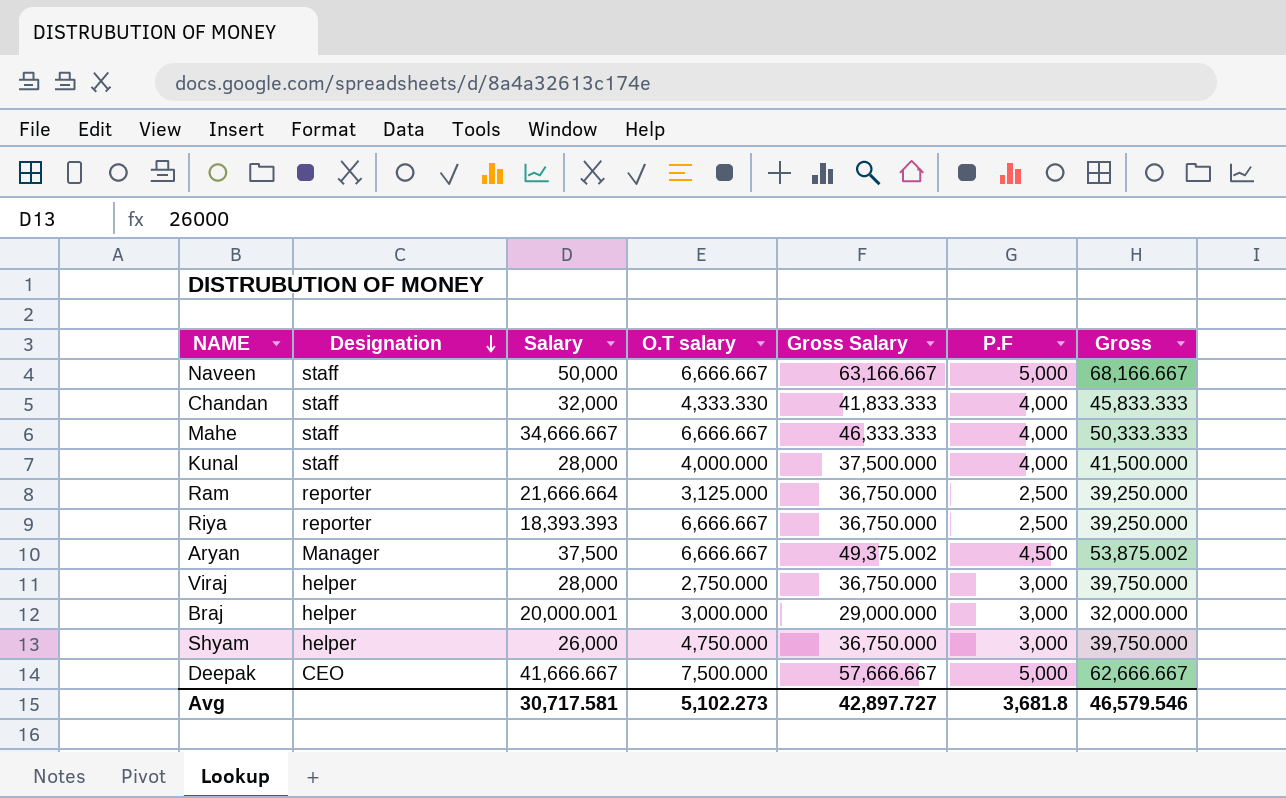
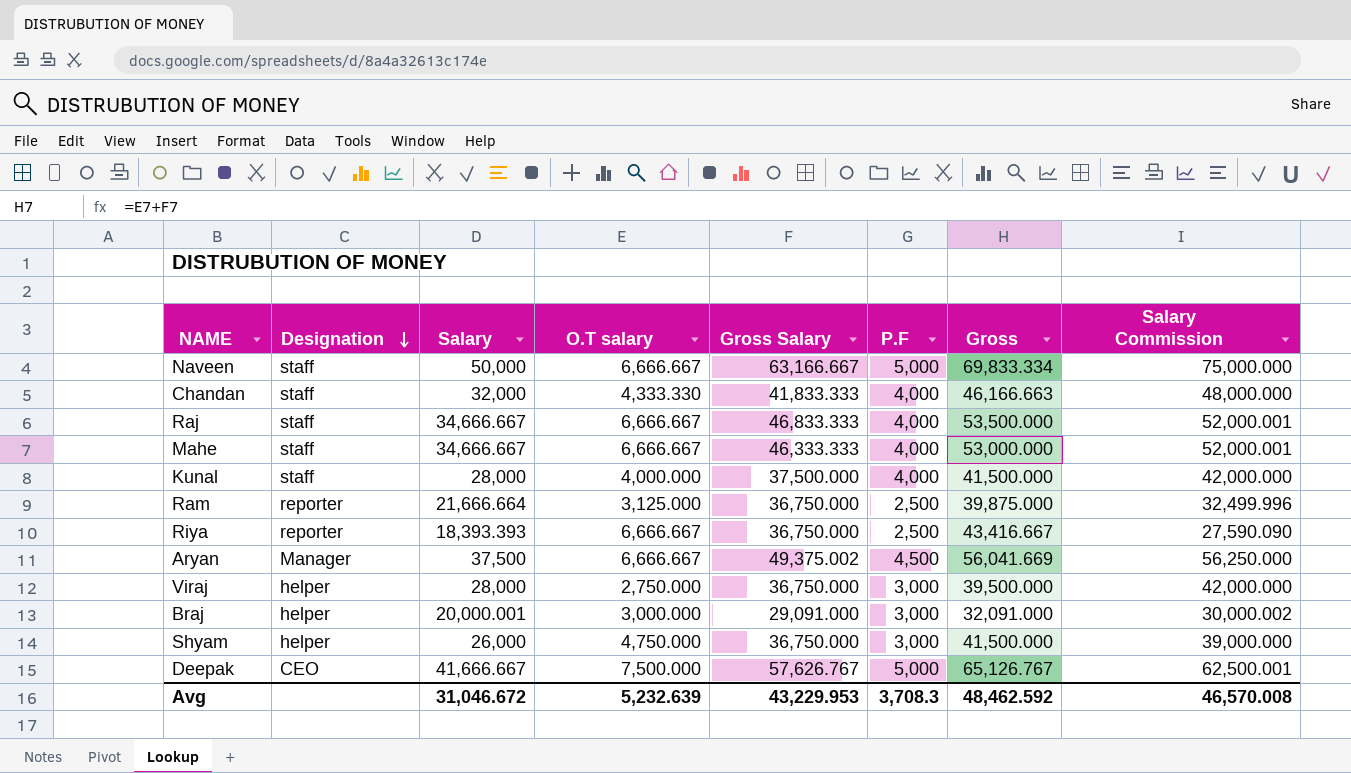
column Gross | formula: [Gross Salary] + [P.F] -> [O.T salary] + [Gross Salary]
column Salary Commission | formula: none -> [Salary] * 1.5
row Raj: none -> staff | 34,666.667 | 6,666.667 | 46,833.333 | 4,000 | 53,500.000 | 52,000.001
Braj | Gross Salary: 29,000.000 -> 29,091.000
Deepak | Gross Salary: 57,666.667 -> 57,626.767
Avg | Salary: 30,717.581 -> 31,046.672
Avg | O.T salary: 5,102.273 -> 5,232.639
Avg | Gross Salary: 42,897.727 -> 43,229.953
Avg | P.F: 3,681.8 -> 3,708.3
Avg | Gross: 46,579.546 -> 48,462.592

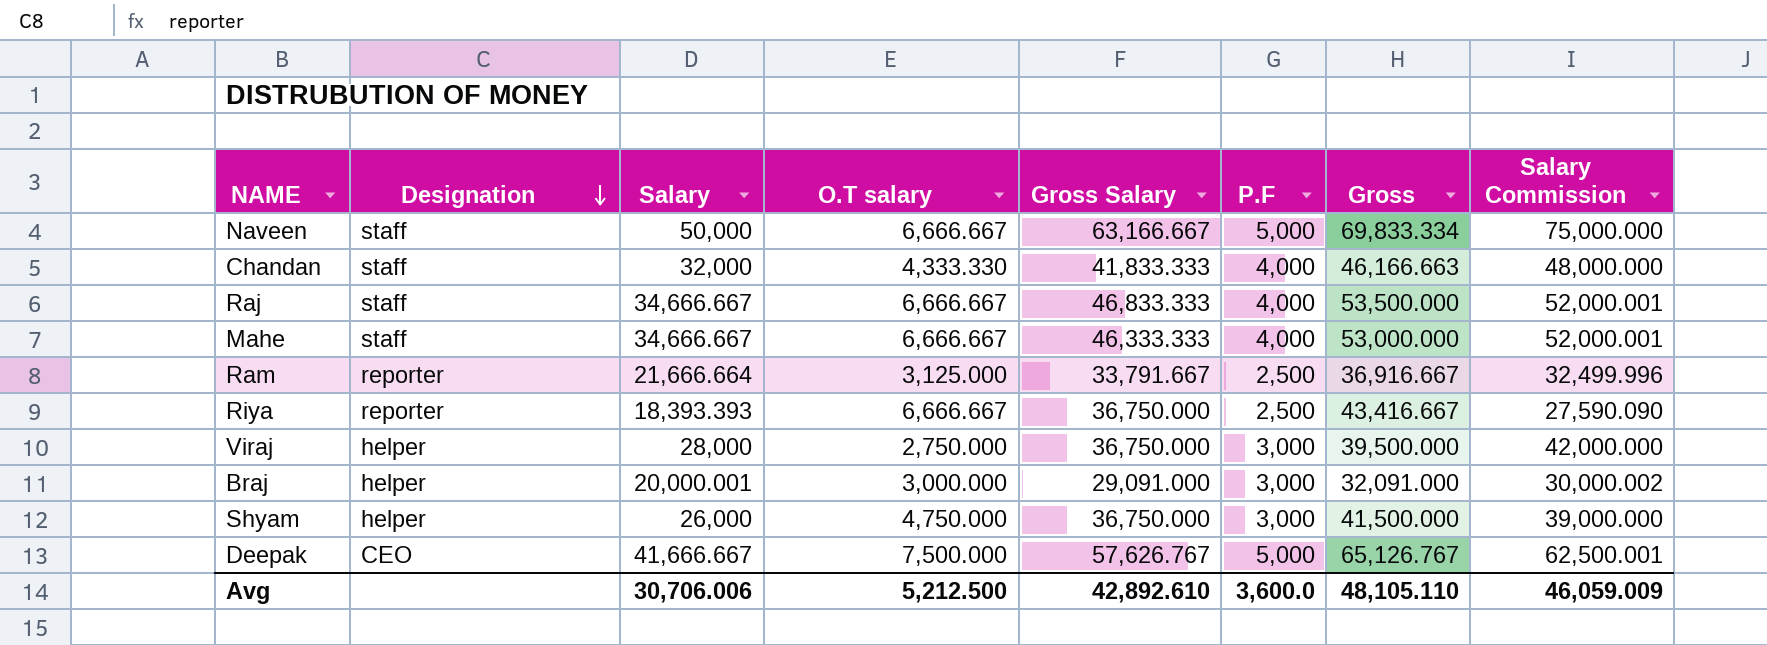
row Kunal: staff | 28,000 | 4,000.000 | 37,500.000 | 4,000 | 41,500.000 | 42,000.000 -> none
row Aryan: Manager | 37,500 | 6,666.667 | 49,375.002 | 4,500 | 56,041.669 | 56,250.000 -> none
Ram | Gross Salary: 36,750.000 -> 33,791.667
Ram | Gross: 39,875.000 -> 36,916.667
Avg | Salary: 31,046.672 -> 30,706.006
Avg | O.T salary: 5,232.639 -> 5,212.500
Avg | Gross Salary: 43,229.953 -> 42,892.610
Avg | P.F: 3,708.3 -> 3,600.0
Avg | Gross: 48,462.592 -> 48,105.110
Avg | Salary Commission: 46,570.008 -> 46,059.009

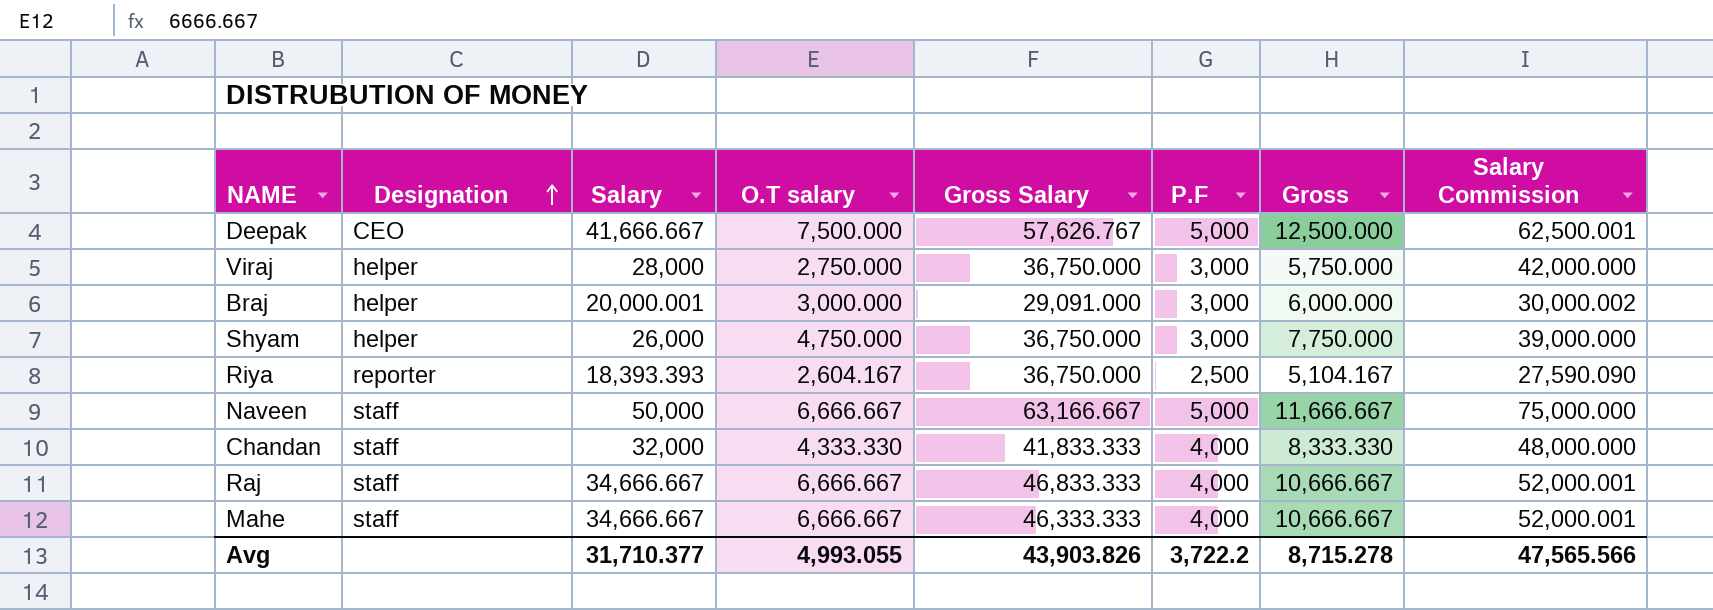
row order: Designation descending -> Designation ascending
column Gross | formula: [O.T salary] + [Gross Salary] -> [O.T salary] + [P.F]
row Ram: reporter | 21,666.664 | 3,125.000 | 33,791.667 | 2,500 | 36,916.667 | 32,499.996 -> none
Riya | O.T salary: 6,666.667 -> 2,604.167
Avg | Salary: 30,706.006 -> 31,710.377
Avg | O.T salary: 5,212.500 -> 4,993.055
Avg | Gross Salary: 42,892.610 -> 43,903.826
Avg | P.F: 3,600.0 -> 3,722.2
Avg | Gross: 48,105.110 -> 8,715.278
Avg | Salary Commission: 46,059.009 -> 47,565.566

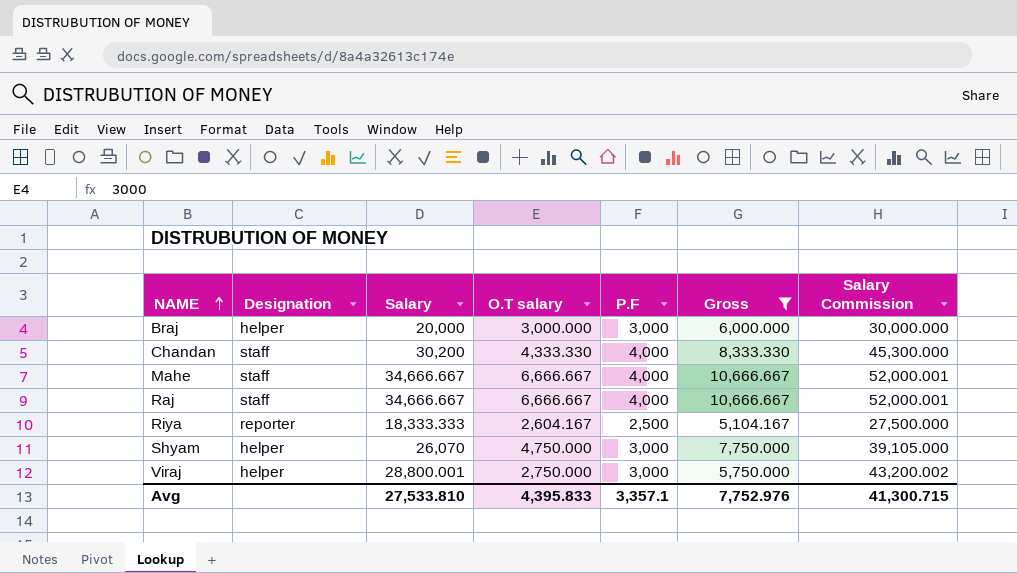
filter: none -> Gross <= 10,666.667
row order: Designation ascending -> NAME ascending
column Gross Salary | position: 5 -> none
Braj | Salary: 20,000.001 -> 20,000
Braj | Salary Commission: 30,000.002 -> 30,000.000
Chandan | Salary: 32,000 -> 30,200
Chandan | Salary Commission: 48,000.000 -> 45,300.000
Riya | Salary: 18,393.393 -> 18,333.333
Riya | Salary Commission: 27,590.090 -> 27,500.000
Shyam | Salary: 26,000 -> 26,070
Shyam | Salary Commission: 39,000.000 -> 39,105.000
Viraj | Salary: 28,000 -> 28,800.001
Viraj | Salary Commission: 42,000.000 -> 43,200.002
Avg | Salary: 31,710.377 -> 27,533.810
Avg | O.T salary: 4,993.055 -> 4,395.833
Avg | P.F: 3,722.2 -> 3,357.1
Avg | Gross: 8,715.278 -> 7,752.976
Avg | Salary Commission: 47,565.566 -> 41,300.715

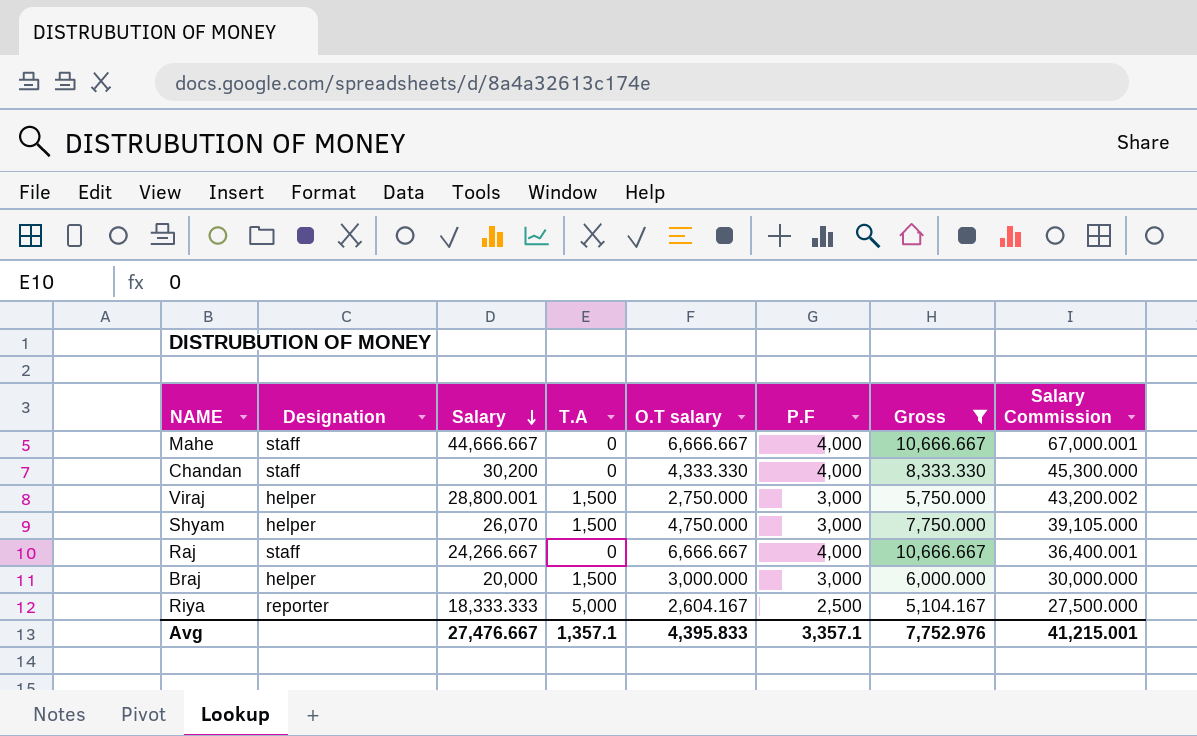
row order: NAME ascending -> Salary descending
column T.A | position: none -> 4
Mahe | Salary: 34,666.667 -> 44,666.667
Mahe | Salary Commission: 52,000.001 -> 67,000.001
Raj | Salary: 34,666.667 -> 24,266.667
Raj | Salary Commission: 52,000.001 -> 36,400.001
Avg | Salary: 27,533.810 -> 27,476.667
Avg | Salary Commission: 41,300.715 -> 41,215.001

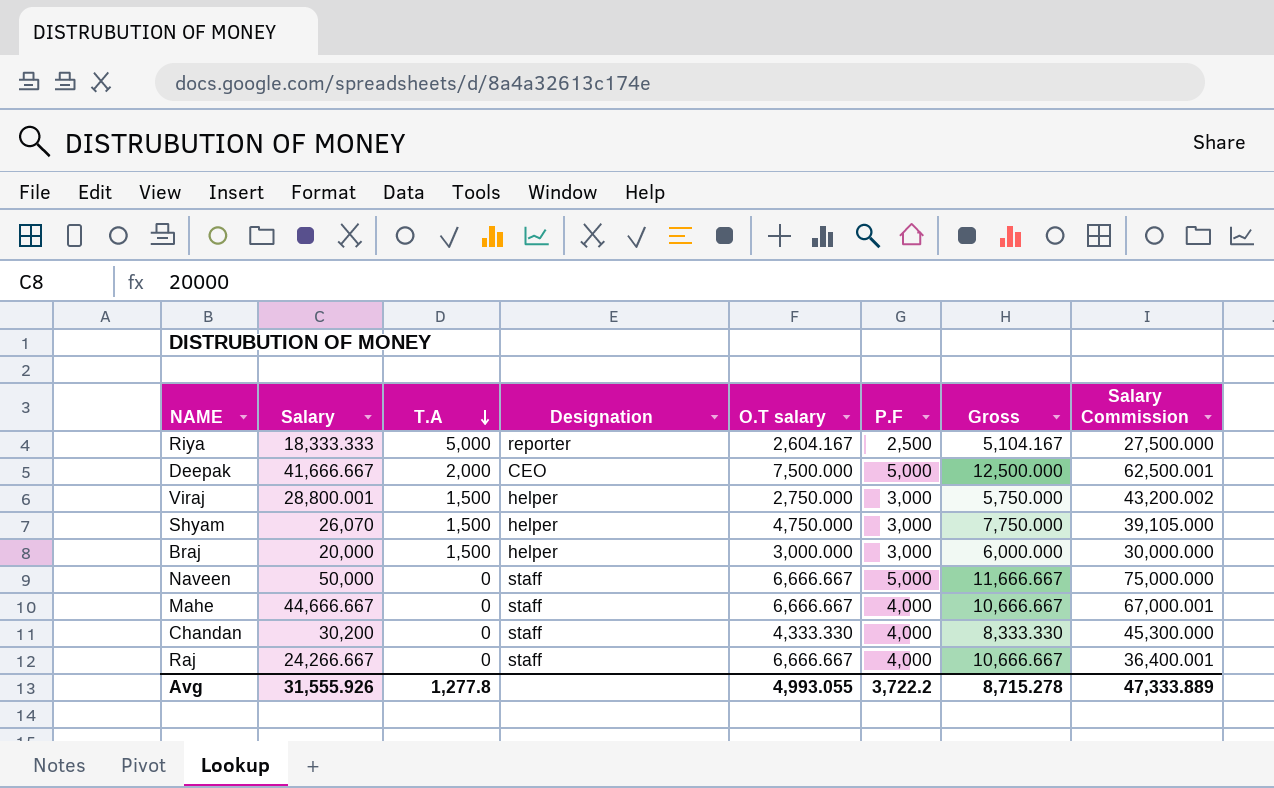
filter: Gross <= 10,666.667 -> none
row order: Salary descending -> T.A descending
column Designation | position: 2 -> 4
Avg | Salary: 27,476.667 -> 31,555.926
Avg | T.A: 1,357.1 -> 1,277.8
Avg | O.T salary: 4,395.833 -> 4,993.055
Avg | P.F: 3,357.1 -> 3,722.2
Avg | Gross: 7,752.976 -> 8,715.278
Avg | Salary Commission: 41,215.001 -> 47,333.889

